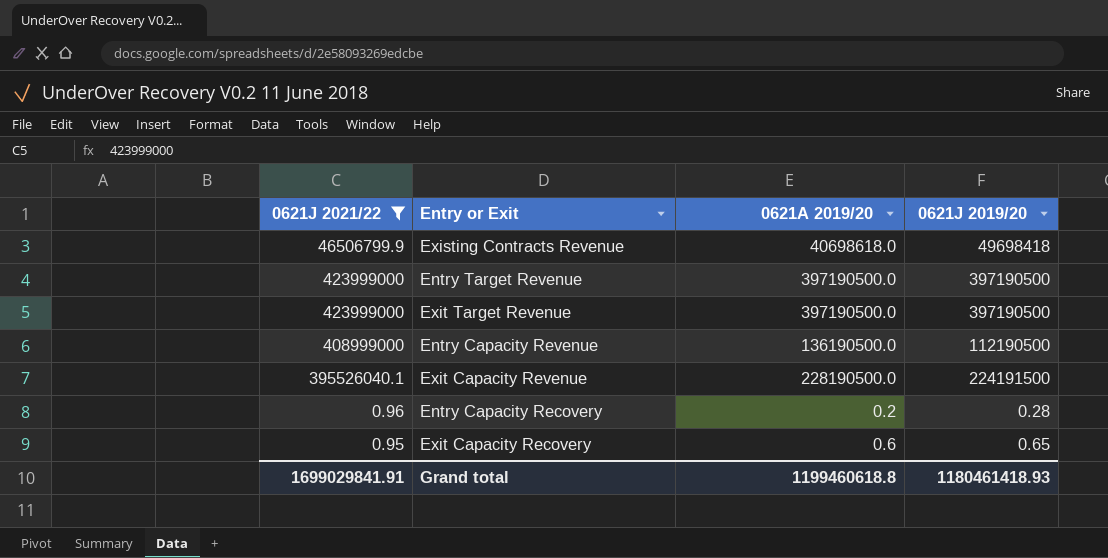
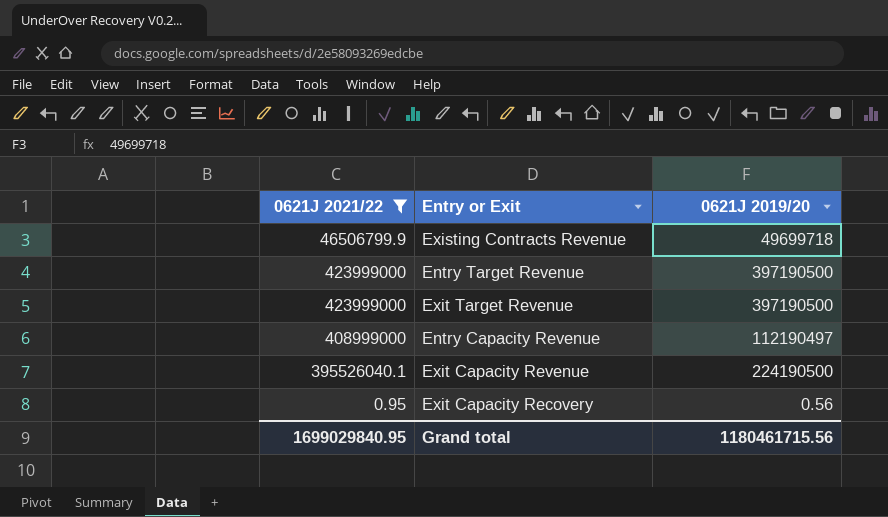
column 0621A 2019/20 | position: 3 -> none
row Entry Capacity Recovery: 0.96 | 0.2 | 0.28 -> none
Existing Contracts Revenue | 0621J 2019/20: 49698418 -> 49699718
Entry Capacity Revenue | 0621J 2019/20: 112190500 -> 112190497
Exit Capacity Revenue | 0621J 2019/20: 224191500 -> 224190500
Exit Capacity Recovery | 0621J 2019/20: 0.65 -> 0.56
Grand total | 0621J 2021/22: 1699029841.91 -> 1699029840.95
Grand total | 0621J 2019/20: 1180461418.93 -> 1180461715.56

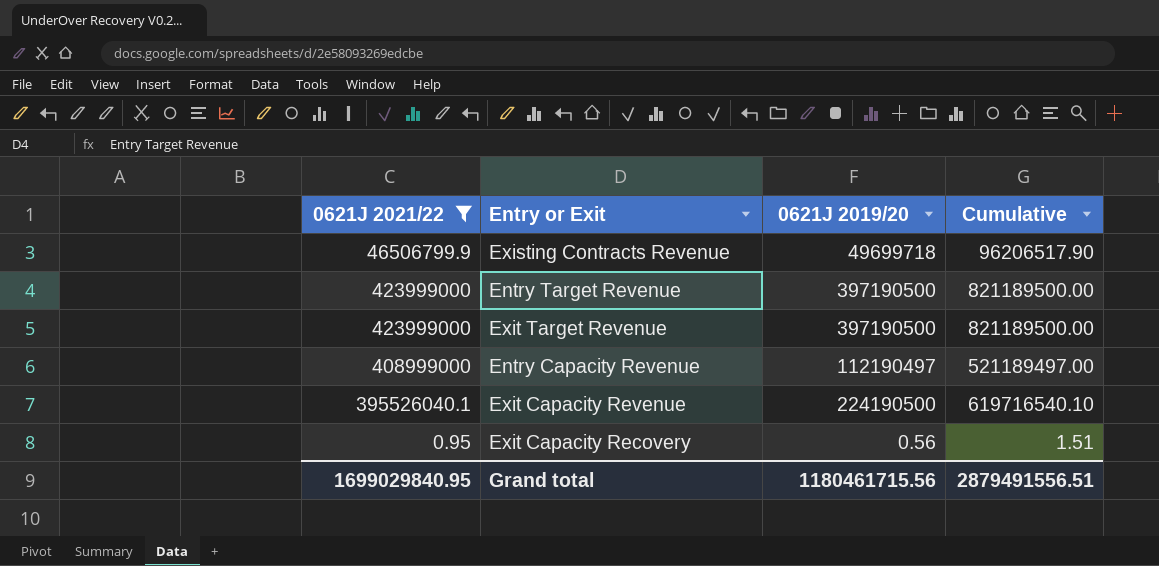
column Cumulative | formula: none -> [0621J 2021/22] + [0621J 2019/20]

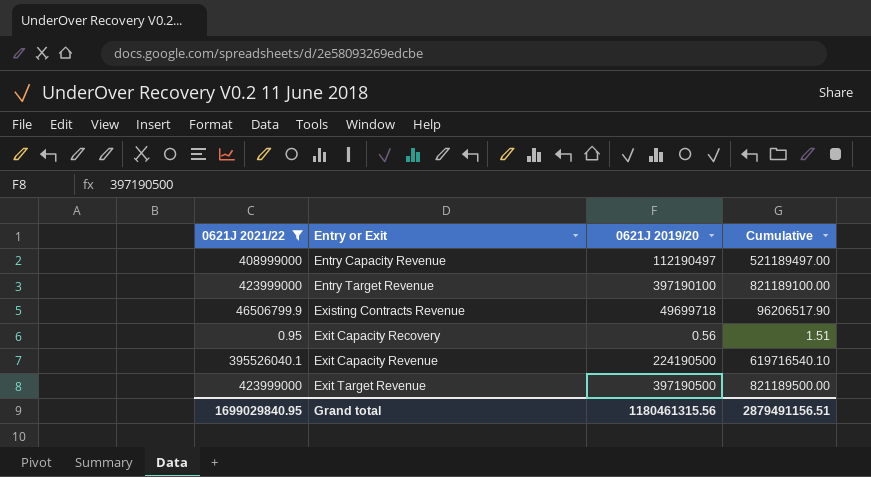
row order: none -> Entry or Exit ascending
Entry Target Revenue | 0621J 2019/20: 397190500 -> 397190100
Entry Target Revenue | Cumulative: 821189500.00 -> 821189100.00
Grand total | 0621J 2019/20: 1180461715.56 -> 1180461315.56
Grand total | Cumulative: 2879491556.51 -> 2879491156.51

